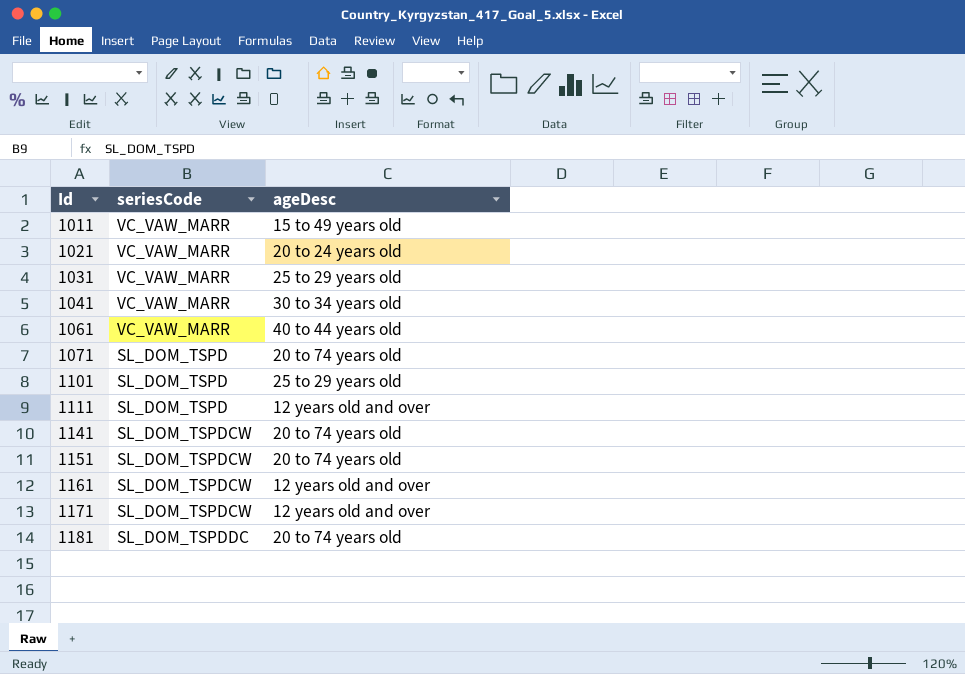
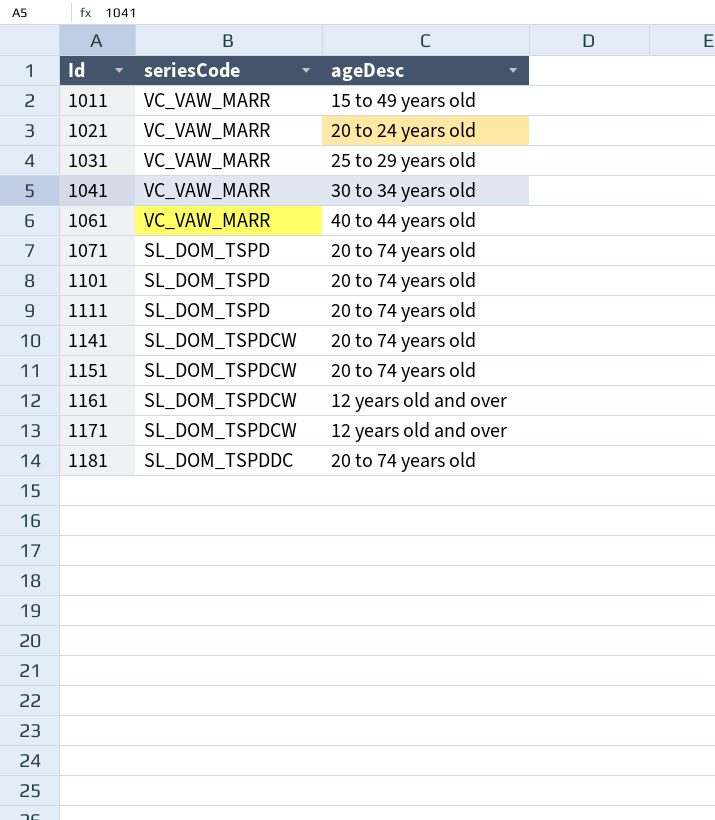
1101 | ageDesc: 25 to 29 years old -> 20 to 74 years old
1111 | ageDesc: 12 years old and over -> 20 to 74 years old

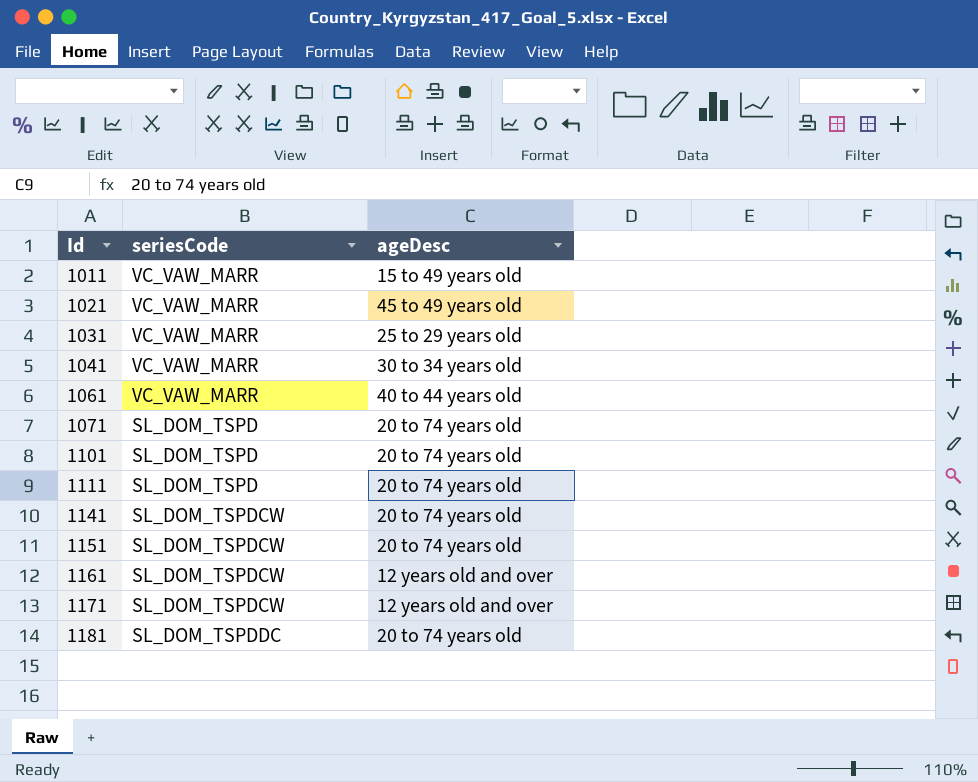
1021 | ageDesc: 20 to 24 years old -> 45 to 49 years old

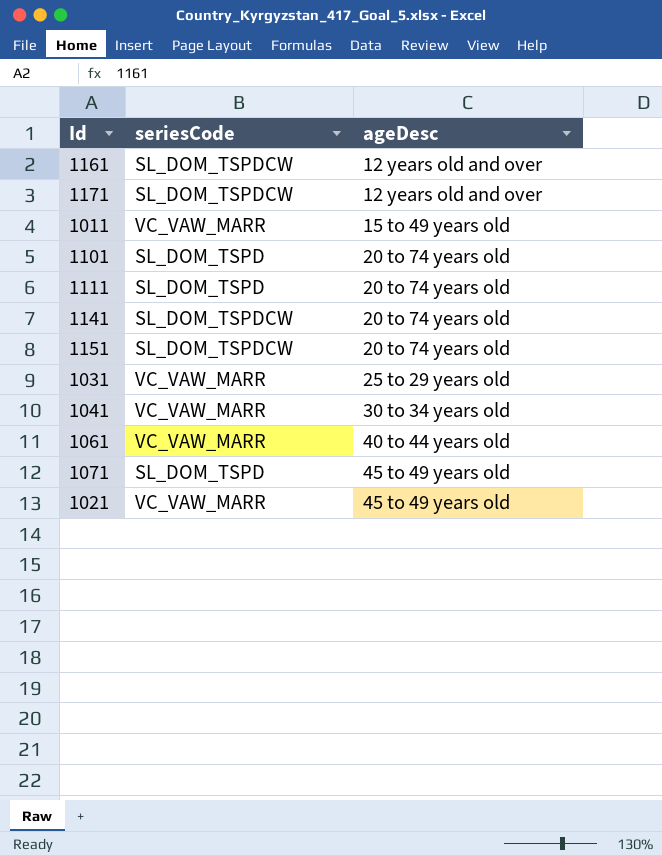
row order: Id ascending -> ageDesc ascending
row 1181: SL_DOM_TSPDDC | 20 to 74 years old -> none
1071 | ageDesc: 20 to 74 years old -> 45 to 49 years old

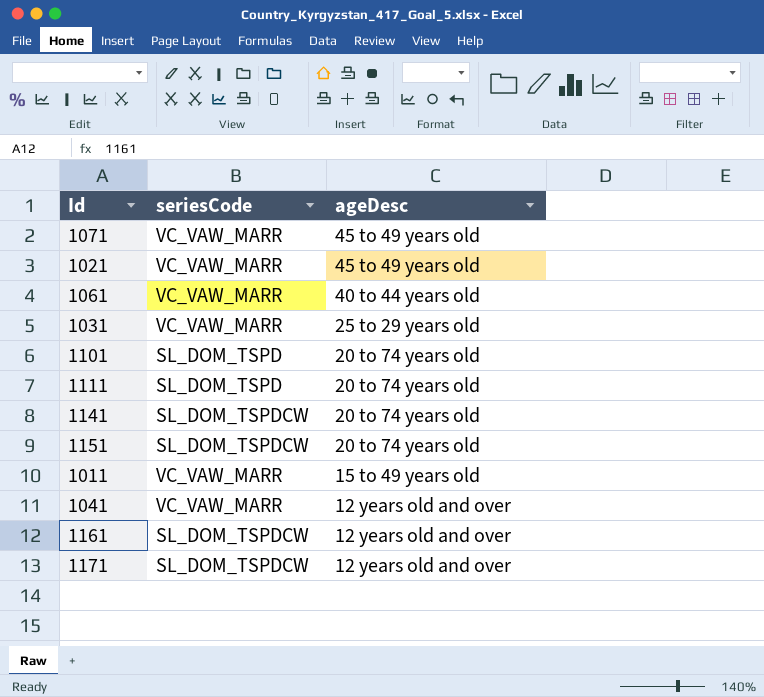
row order: ageDesc ascending -> ageDesc descending
1071 | seriesCode: SL_DOM_TSPD -> VC_VAW_MARR
1041 | ageDesc: 30 to 34 years old -> 12 years old and over

